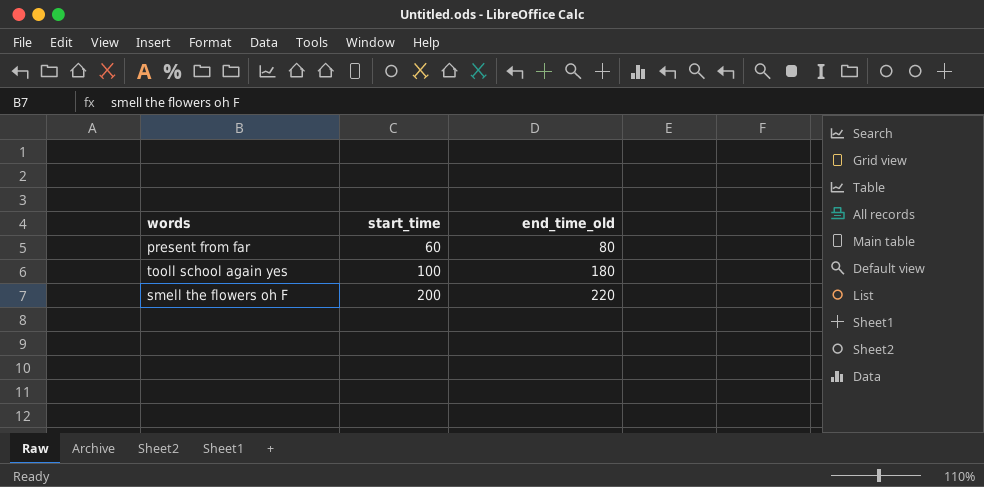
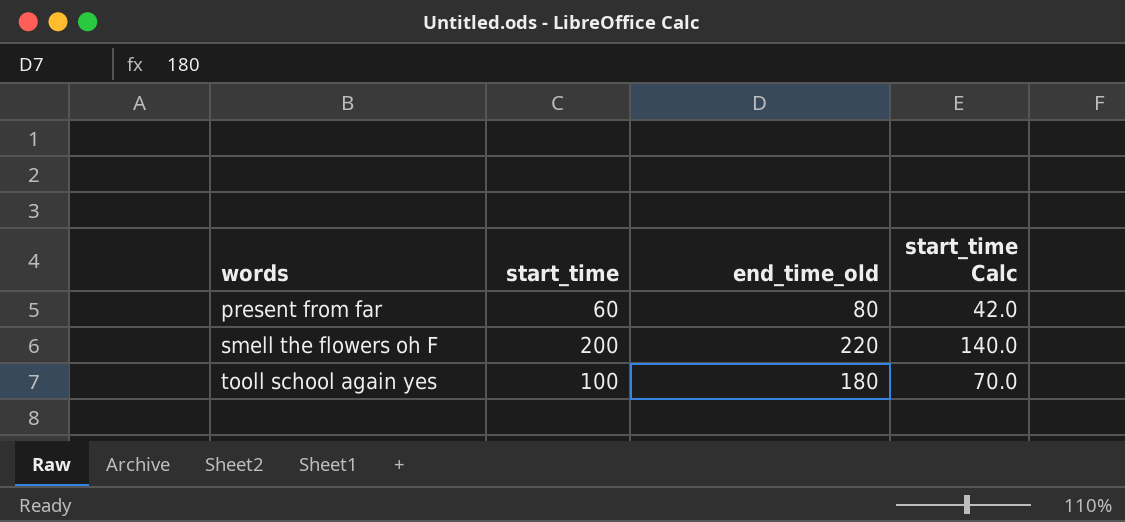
row order: start_time ascending -> words ascending
column start_time Calc | formula: none -> [start_time] * 0.7

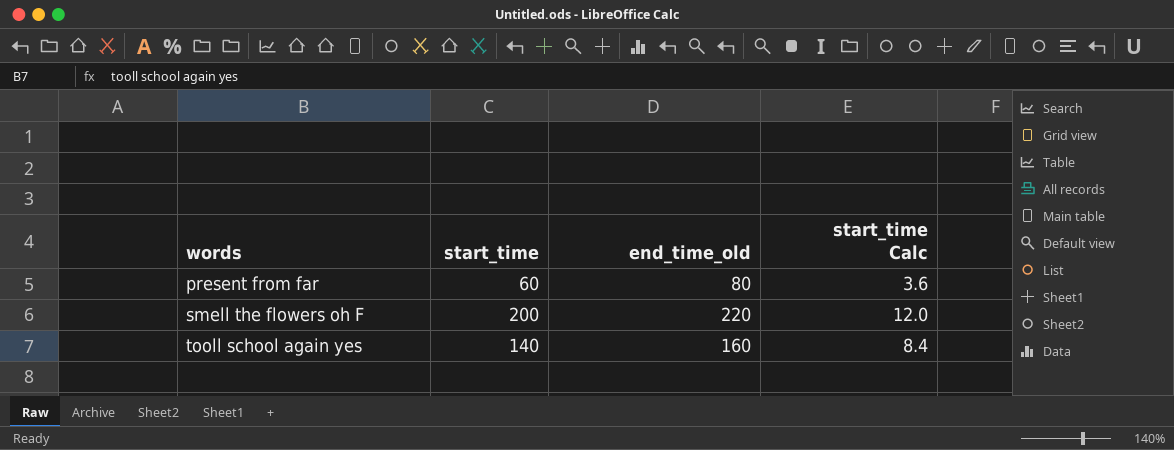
column start_time Calc | formula: [start_time] * 0.7 -> [start_time] * 0.06
tooll school again yes | start_time: 100 -> 140
tooll school again yes | end_time_old: 180 -> 160

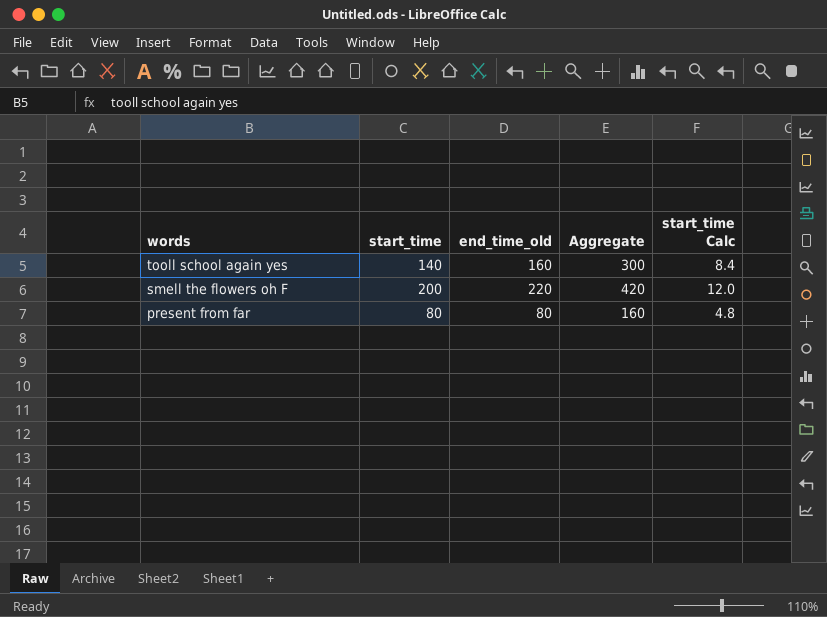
row order: words ascending -> words descending
column Aggregate | formula: none -> [start_time] + [end_time_old]
present from far | start_time: 60 -> 80
present from far | start_time Calc: 3.6 -> 4.8

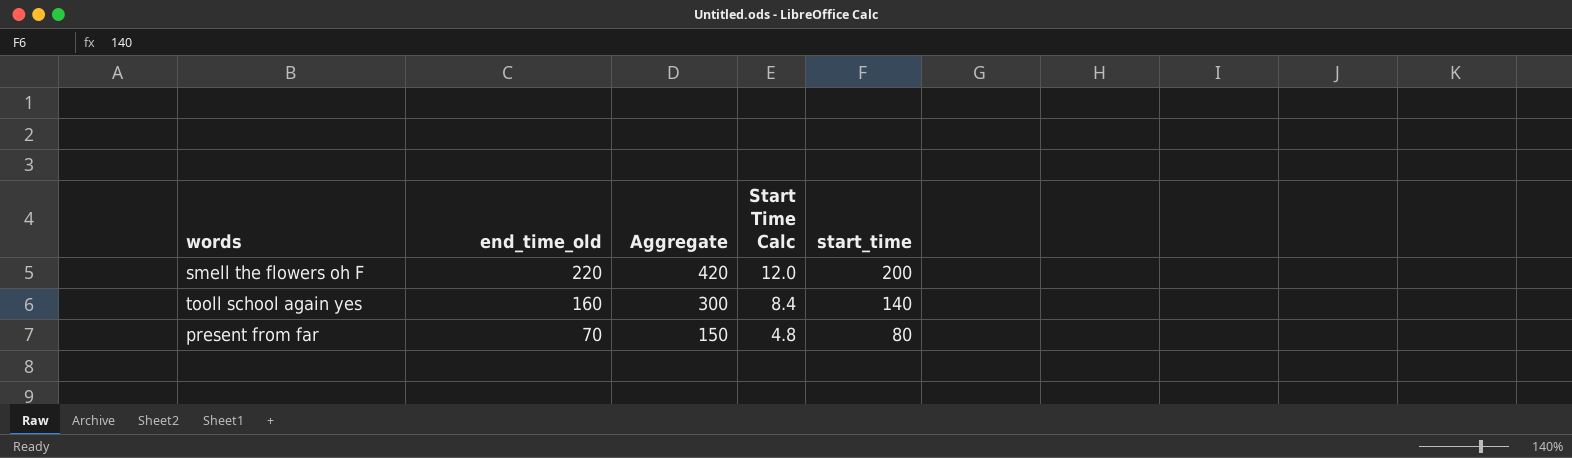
row order: words descending -> end_time_old descending
column name: start_time Calc -> Start Time Calc
column start_time | position: 2 -> 5
present from far | end_time_old: 80 -> 70
present from far | Aggregate: 160 -> 150

